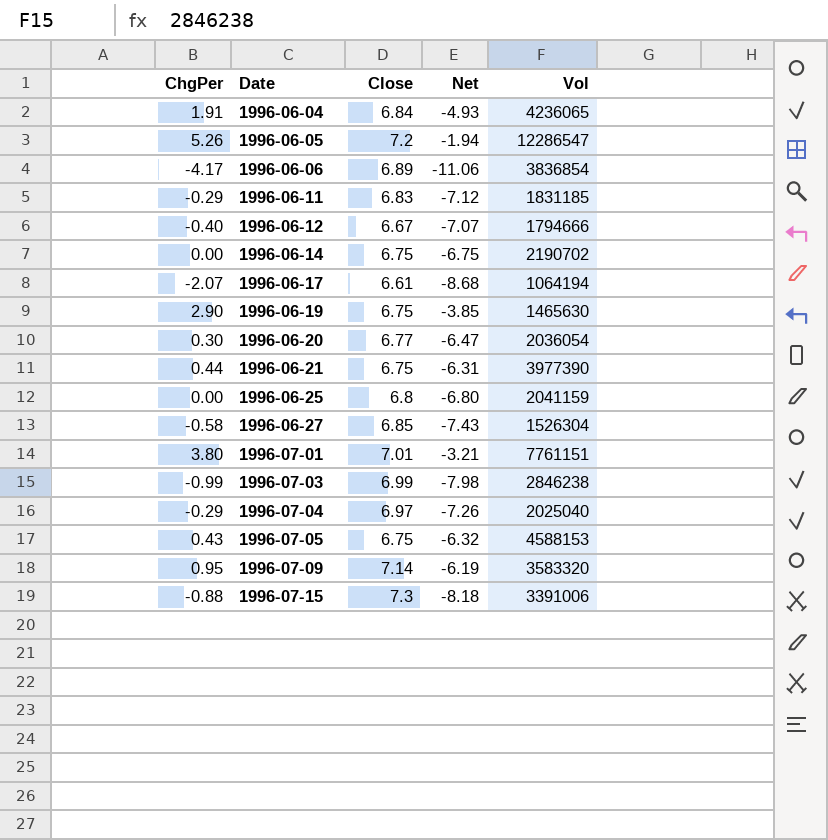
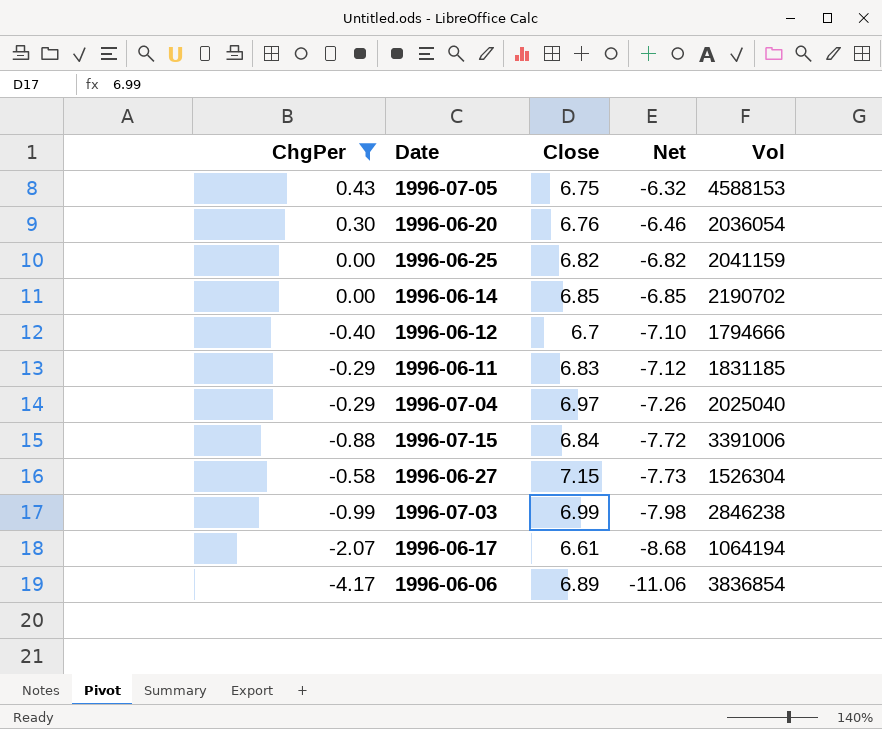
filter: none -> ChgPer <= 0.43
row order: Date ascending -> Net descending
1996-06-20 | Close: 6.77 -> 6.76
1996-06-20 | Net: -6.47 -> -6.46
1996-06-25 | Close: 6.8 -> 6.82
1996-06-25 | Net: -6.80 -> -6.82
1996-06-14 | Close: 6.75 -> 6.85
1996-06-14 | Net: -6.75 -> -6.85
1996-06-12 | Close: 6.67 -> 6.7
1996-06-12 | Net: -7.07 -> -7.10
1996-07-15 | Close: 7.3 -> 6.84
1996-07-15 | Net: -8.18 -> -7.72
1996-06-27 | Close: 6.85 -> 7.15
1996-06-27 | Net: -7.43 -> -7.73

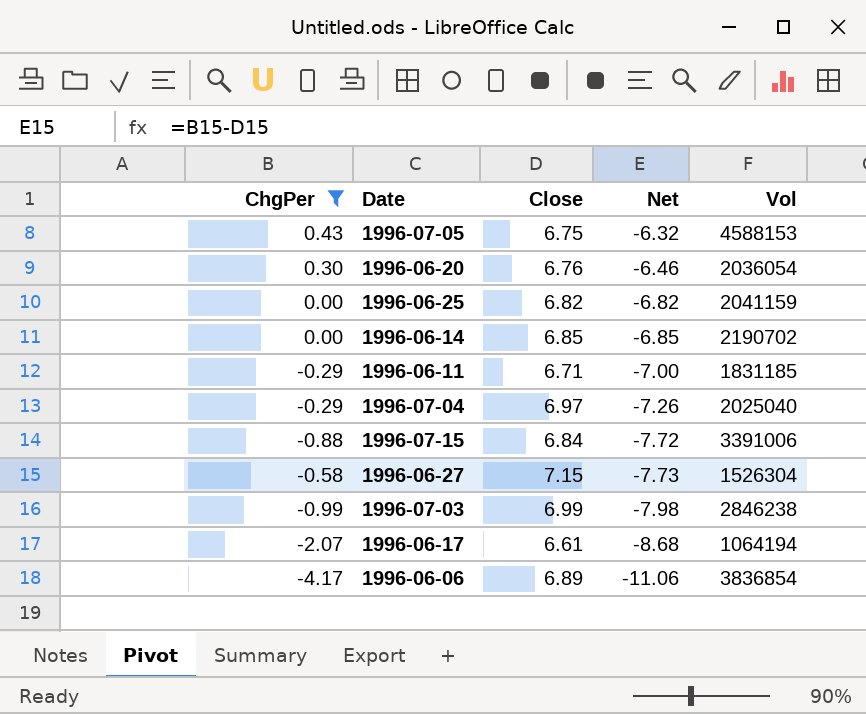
row 1996-06-12: -0.40 | 6.7 | -7.10 | 1794666 -> none
1996-06-11 | Close: 6.83 -> 6.71
1996-06-11 | Net: -7.12 -> -7.00

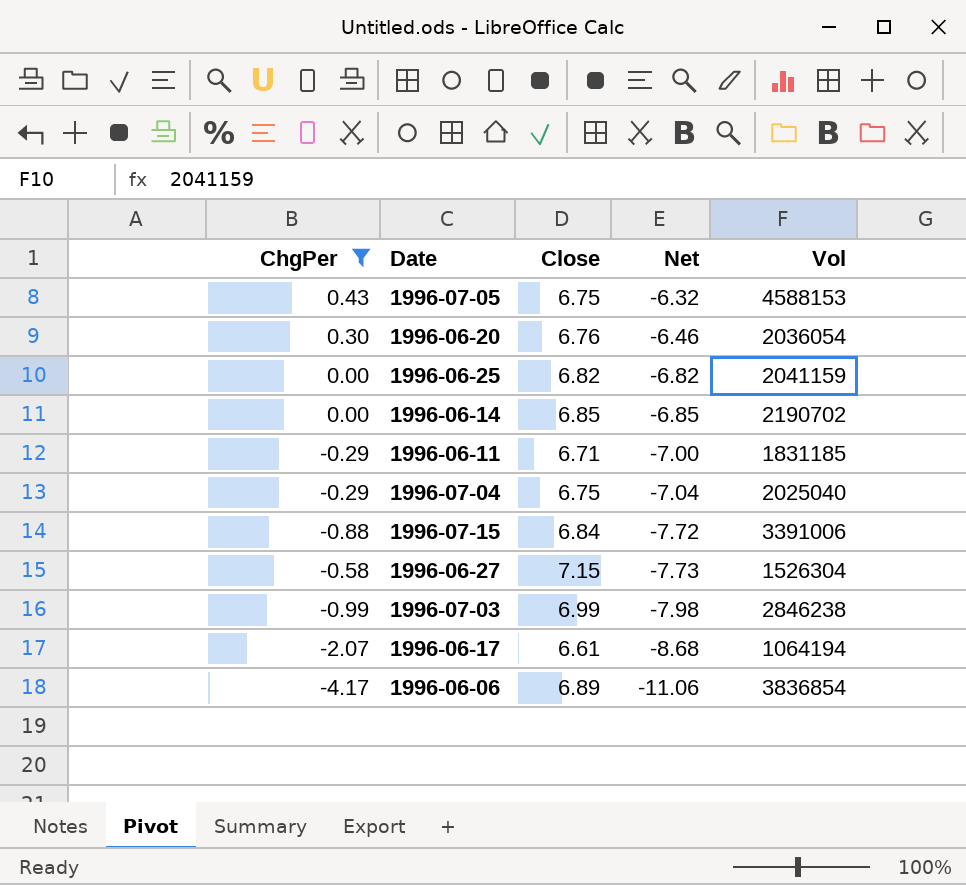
1996-07-04 | Close: 6.97 -> 6.75
1996-07-04 | Net: -7.26 -> -7.04

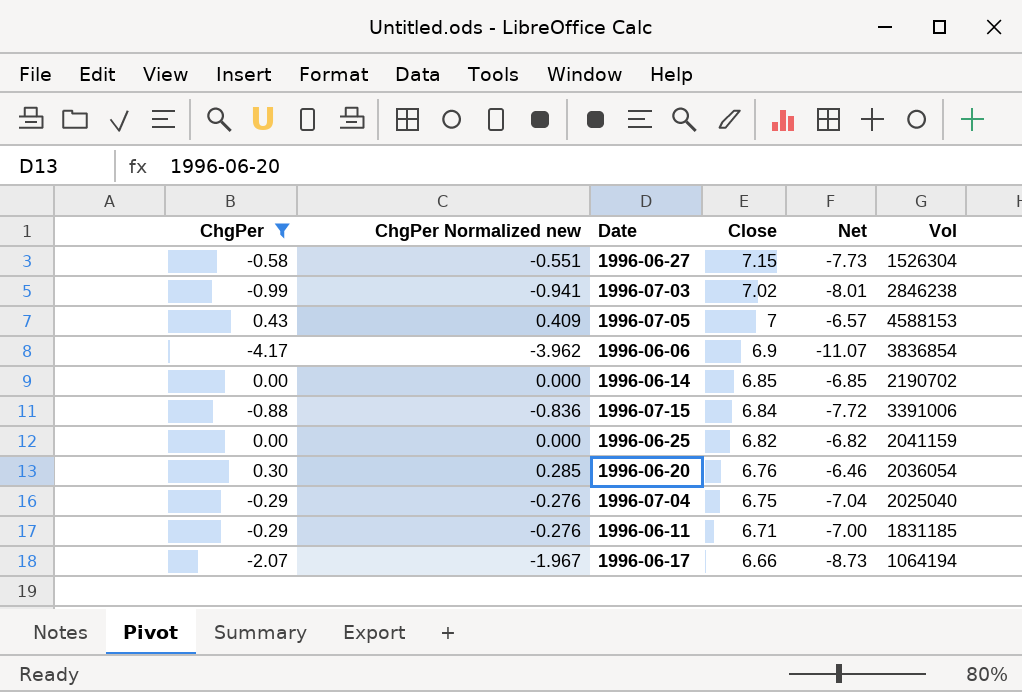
row order: Net descending -> Close descending
column ChgPer Normalized new | formula: none -> [ChgPer] * 0.95
1996-07-03 | Close: 6.99 -> 7.02
1996-07-03 | Net: -7.98 -> -8.01
1996-07-05 | Close: 6.75 -> 7
1996-07-05 | Net: -6.32 -> -6.57
1996-06-06 | Close: 6.89 -> 6.9
1996-06-06 | Net: -11.06 -> -11.07
1996-06-17 | Close: 6.61 -> 6.66
1996-06-17 | Net: -8.68 -> -8.73

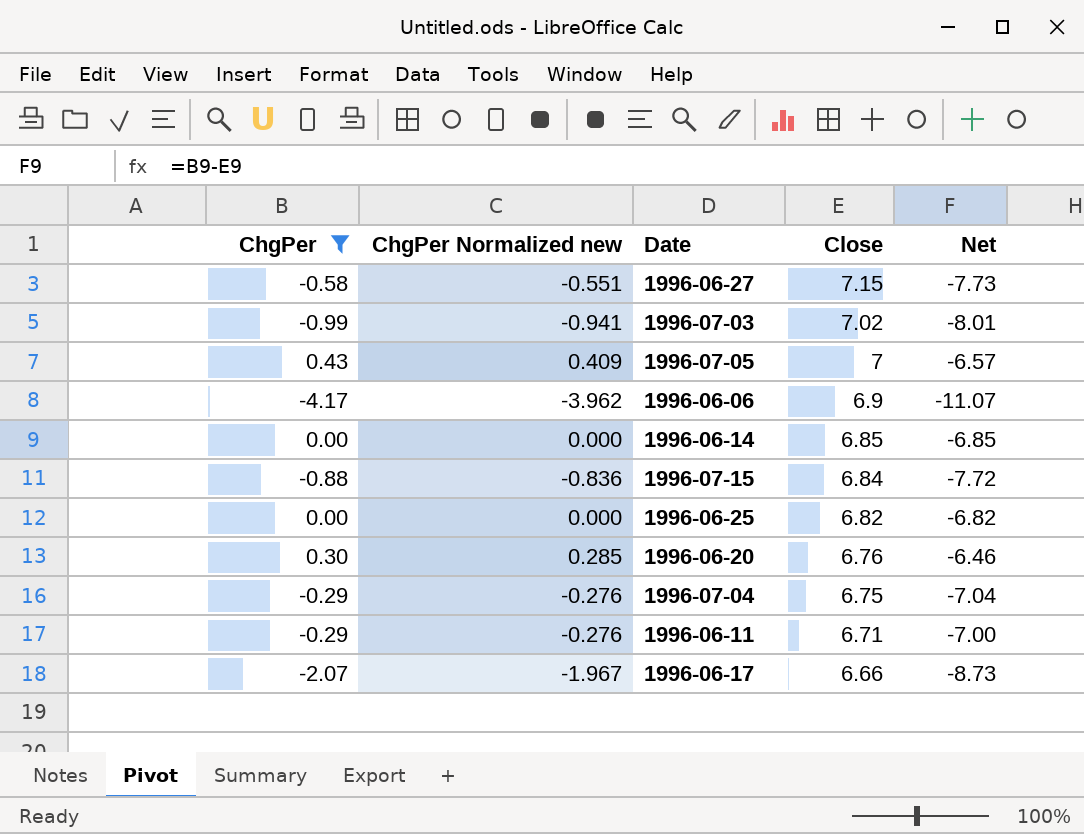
column Vol | position: 6 -> none

